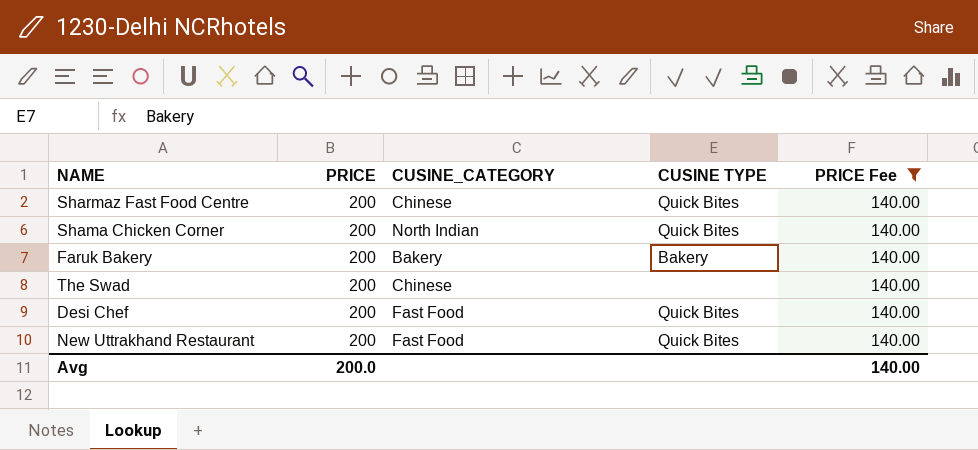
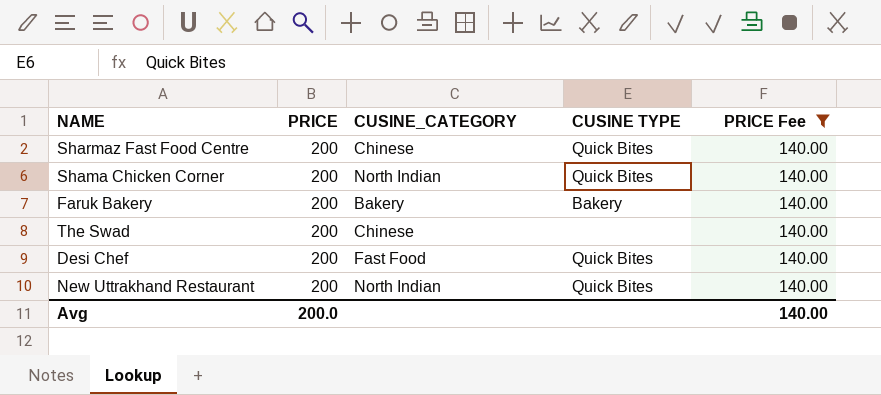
New Uttrakhand Restaurant | CUSINE_CATEGORY: Fast Food -> North Indian

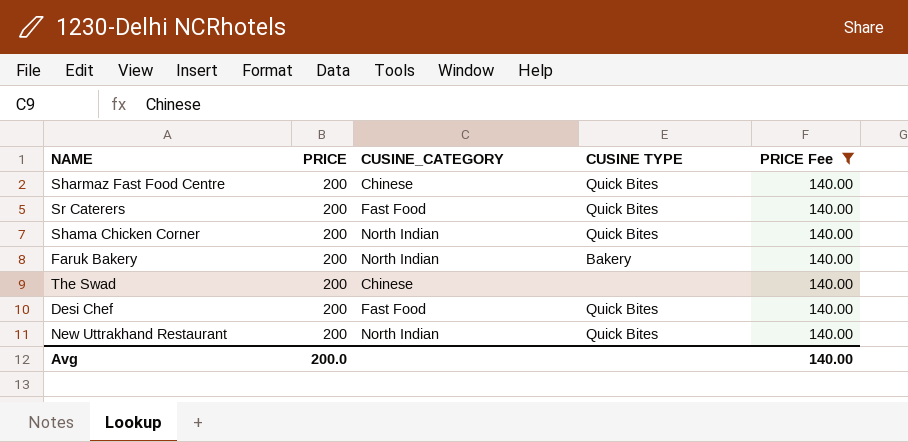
row Sr Caterers: none -> 200 | Fast Food | Quick Bites | 140.00
Faruk Bakery | CUSINE_CATEGORY: Bakery -> North Indian

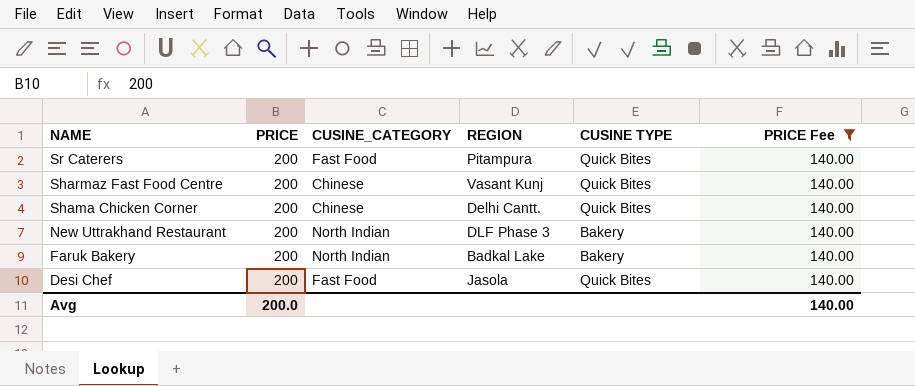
row order: none -> NAME descending
column REGION | position: none -> 4
row The Swad: 200 | Chinese | none | 140.00 -> none
Shama Chicken Corner | CUSINE_CATEGORY: North Indian -> Chinese
New Uttrakhand Restaurant | CUSINE TYPE: Quick Bites -> Bakery

